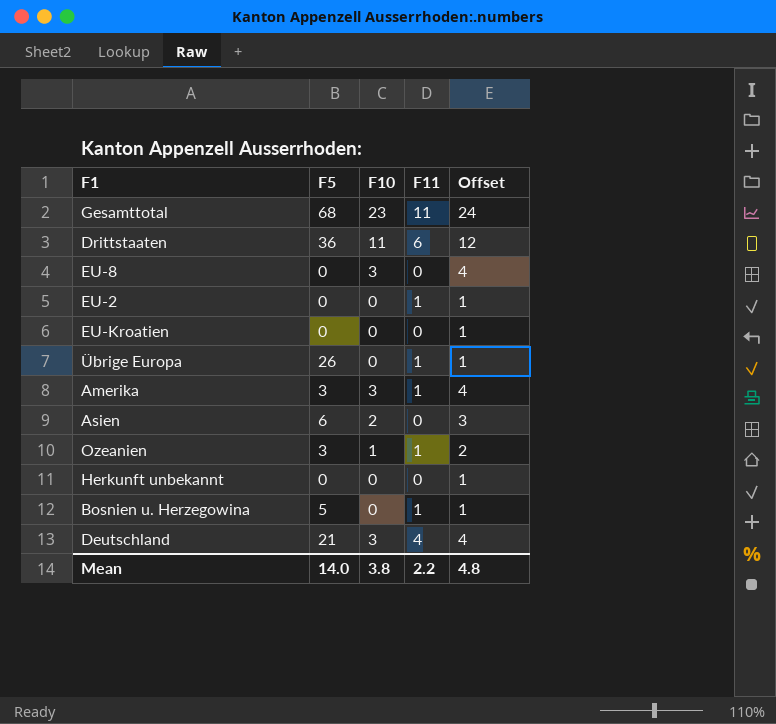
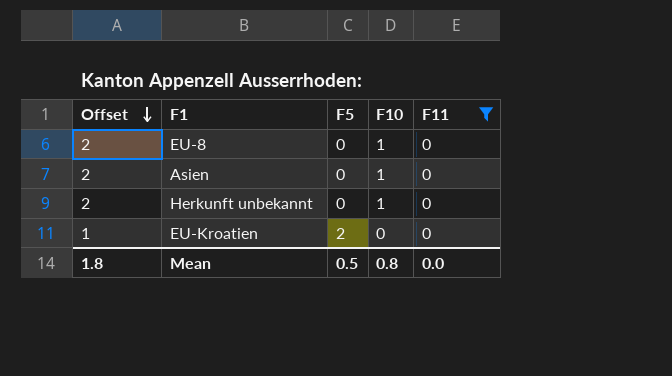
filter: none -> F11 = 0
row order: none -> Offset descending
column Offset | position: 5 -> 1
EU-8 | Offset: 4 -> 2
EU-8 | F10: 3 -> 1
Asien | Offset: 3 -> 2
Asien | F5: 6 -> 0
Asien | F10: 2 -> 1
Herkunft unbekannt | Offset: 1 -> 2
Herkunft unbekannt | F10: 0 -> 1
EU-Kroatien | F5: 0 -> 2
Mean | Offset: 4.8 -> 1.8
Mean | F5: 14.0 -> 0.5
Mean | F10: 3.8 -> 0.8
Mean | F11: 2.2 -> 0.0

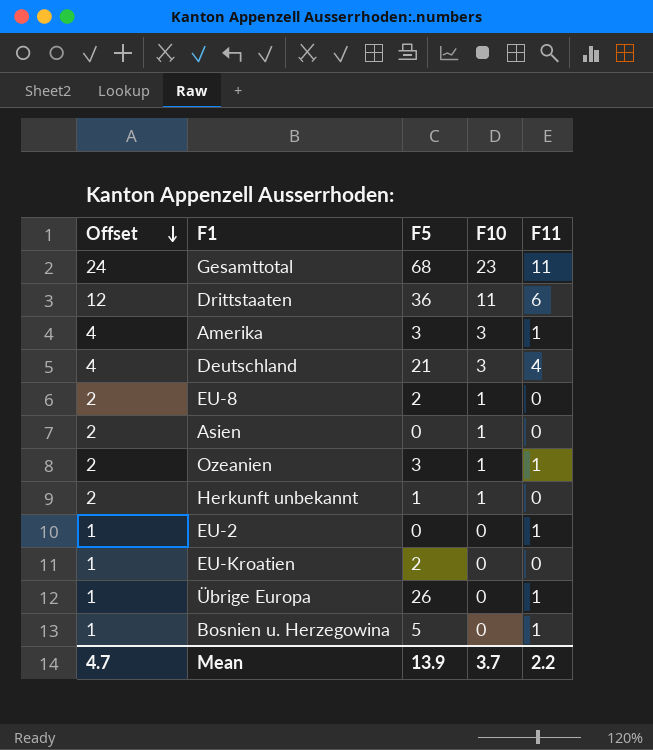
filter: F11 = 0 -> none
EU-8 | F5: 0 -> 2
Herkunft unbekannt | F5: 0 -> 1
Mean | Offset: 1.8 -> 4.7
Mean | F5: 0.5 -> 13.9
Mean | F10: 0.8 -> 3.7
Mean | F11: 0.0 -> 2.2

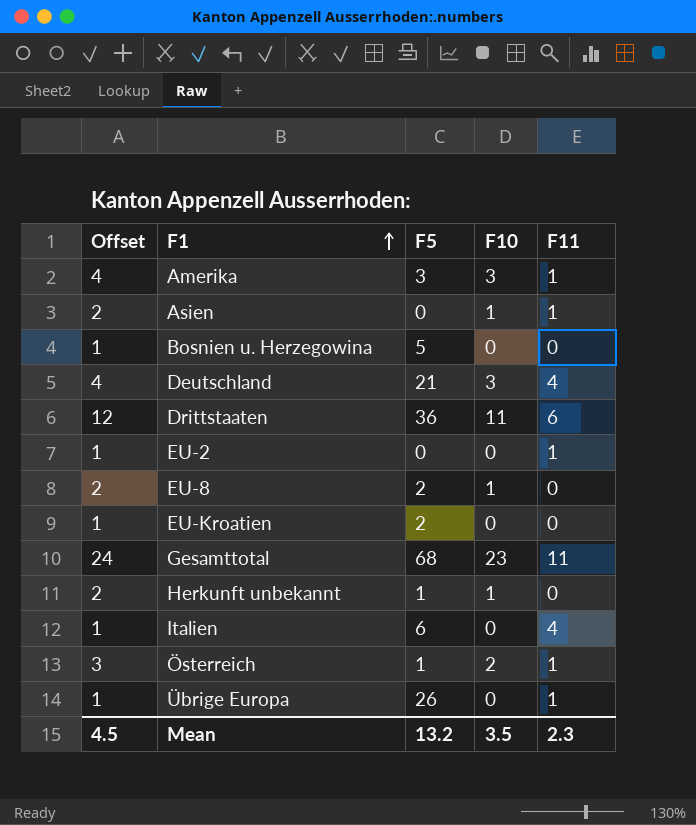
row order: Offset descending -> F1 ascending
row Ozeanien: 2 | 3 | 1 | 1 -> none
Asien | F11: 0 -> 1
Bosnien u. Herzegowina | F11: 1 -> 0
row Italien: none -> 1 | 6 | 0 | 4
row Österreich: none -> 3 | 1 | 2 | 1
Mean | Offset: 4.7 -> 4.5
Mean | F5: 13.9 -> 13.2
Mean | F10: 3.7 -> 3.5
Mean | F11: 2.2 -> 2.3

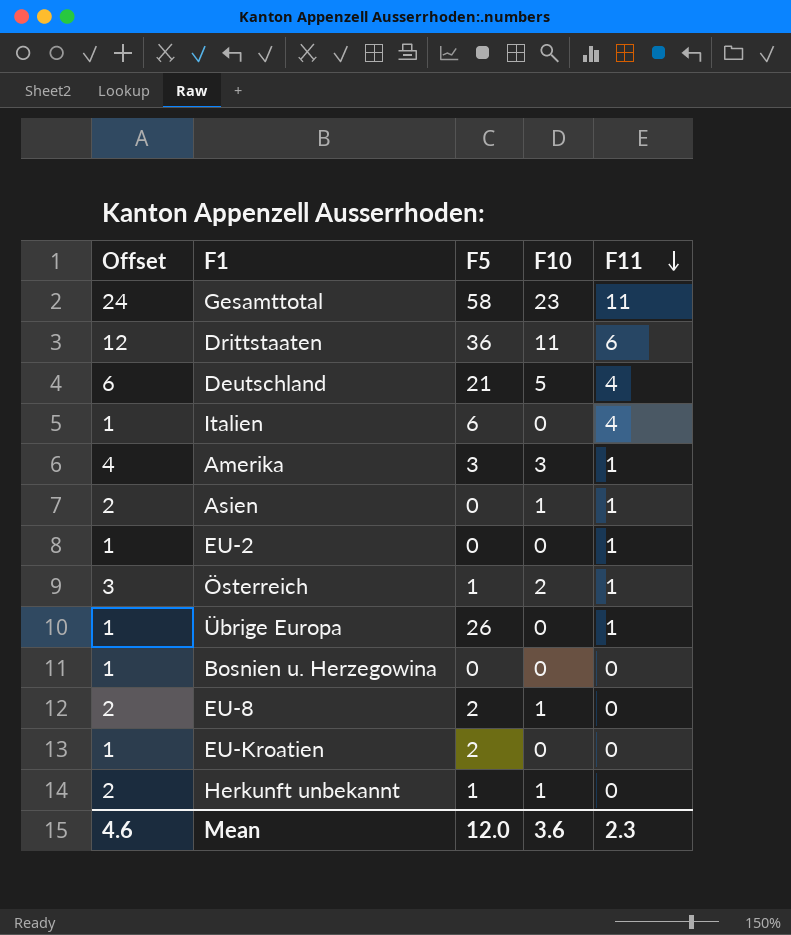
row order: F1 ascending -> F11 descending
Gesamttotal | F5: 68 -> 58
Deutschland | Offset: 4 -> 6
Deutschland | F10: 3 -> 5
Bosnien u. Herzegowina | F5: 5 -> 0
Mean | Offset: 4.5 -> 4.6
Mean | F5: 13.2 -> 12.0
Mean | F10: 3.5 -> 3.6

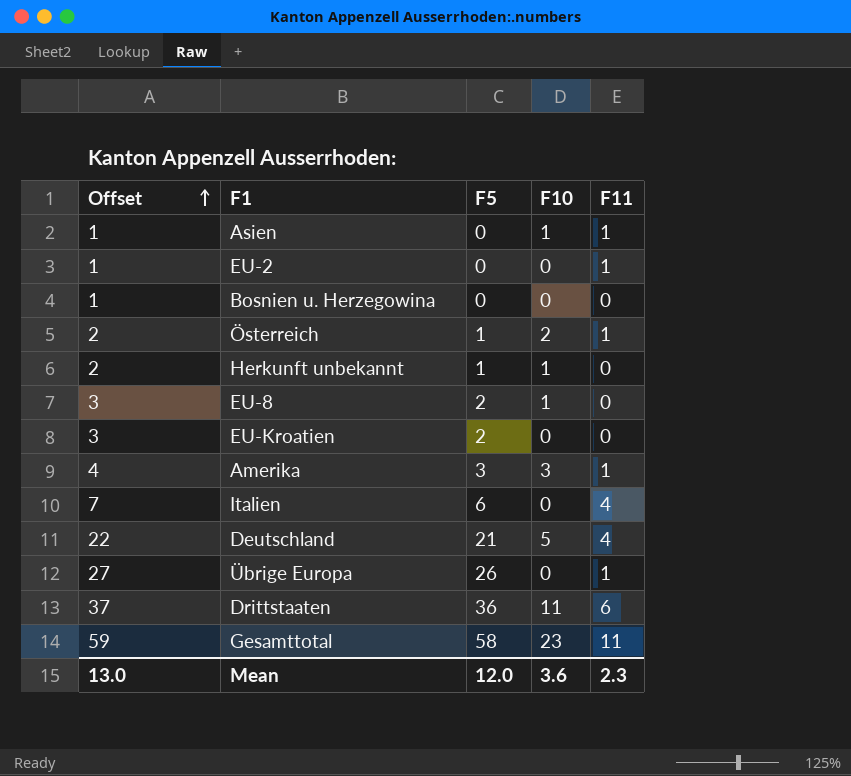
row order: F11 descending -> Offset ascending
column Offset | formula: [F10] + 1 -> [F5] + 1
Mean | Offset: 4.6 -> 13.0

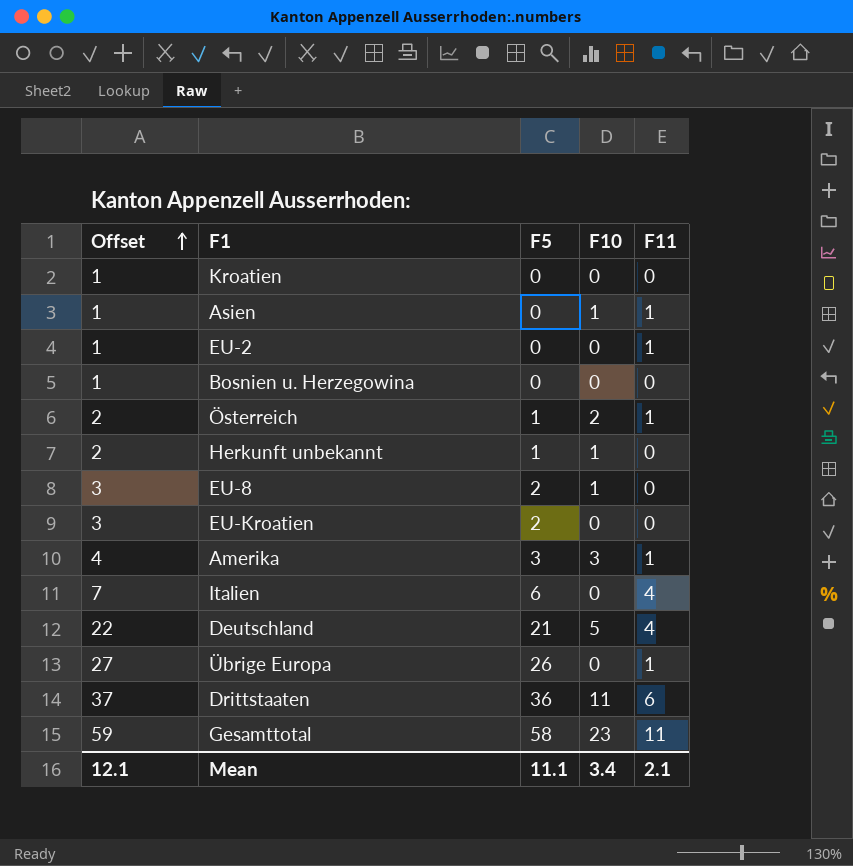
row Kroatien: none -> 1 | 0 | 0 | 0
Mean | Offset: 13.0 -> 12.1
Mean | F5: 12.0 -> 11.1
Mean | F10: 3.6 -> 3.4
Mean | F11: 2.3 -> 2.1

